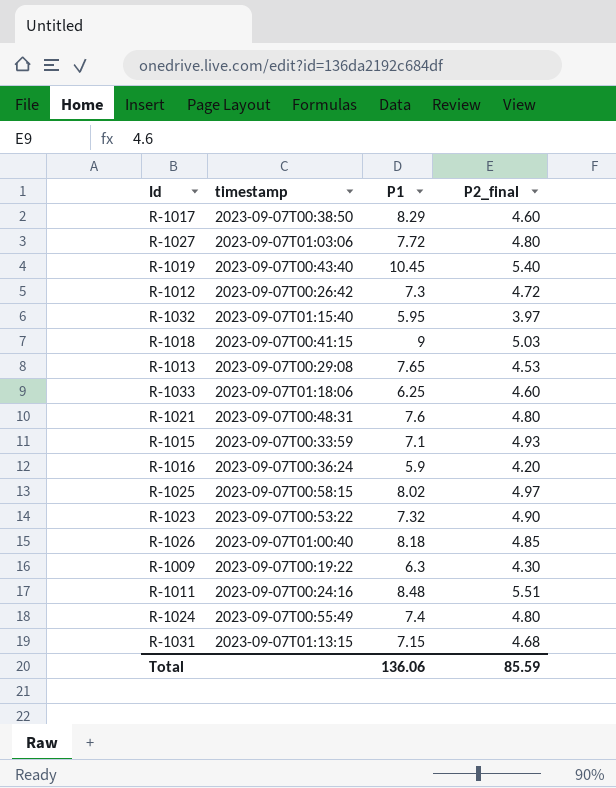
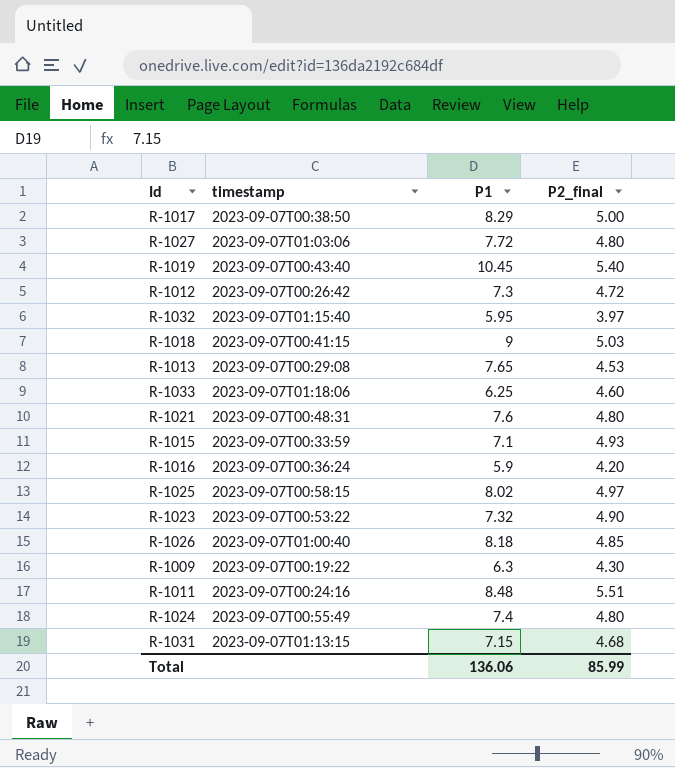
R-1017 | P2_final: 4.60 -> 5.00
Total | P2_final: 85.59 -> 85.99

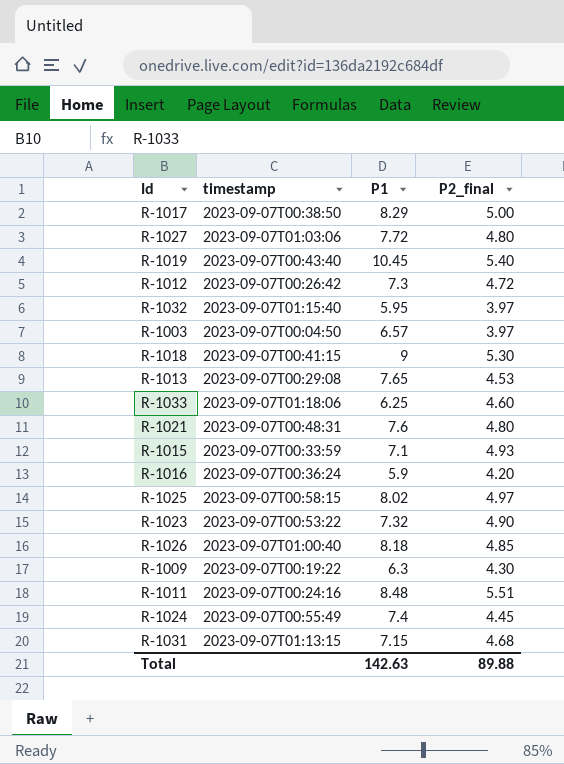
row R-1003: none -> 2023-09-07T00:04:50 | 6.57 | 3.97
R-1018 | P2_final: 5.03 -> 5.30
R-1024 | P2_final: 4.80 -> 4.45
Total | P1: 136.06 -> 142.63
Total | P2_final: 85.99 -> 89.88

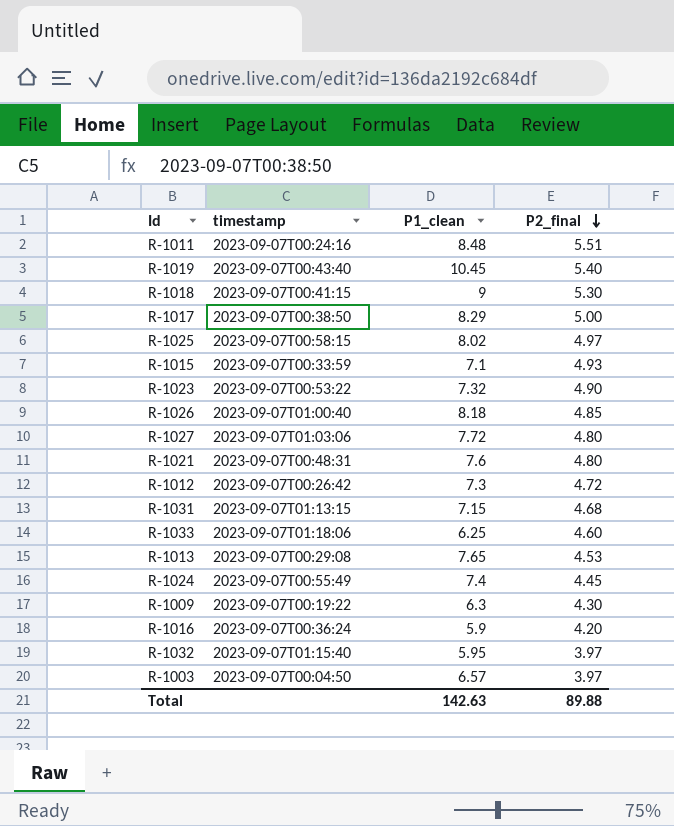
row order: none -> P2_final descending
column name: P1 -> P1_clean

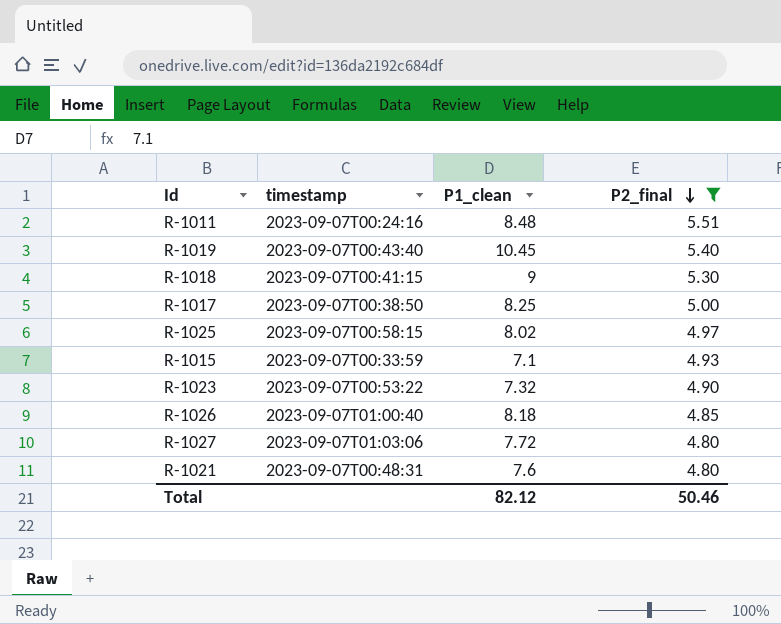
filter: none -> P2_final >= 4.80
R-1017 | P1_clean: 8.29 -> 8.25
Total | P1_clean: 142.63 -> 82.12
Total | P2_final: 89.88 -> 50.46

